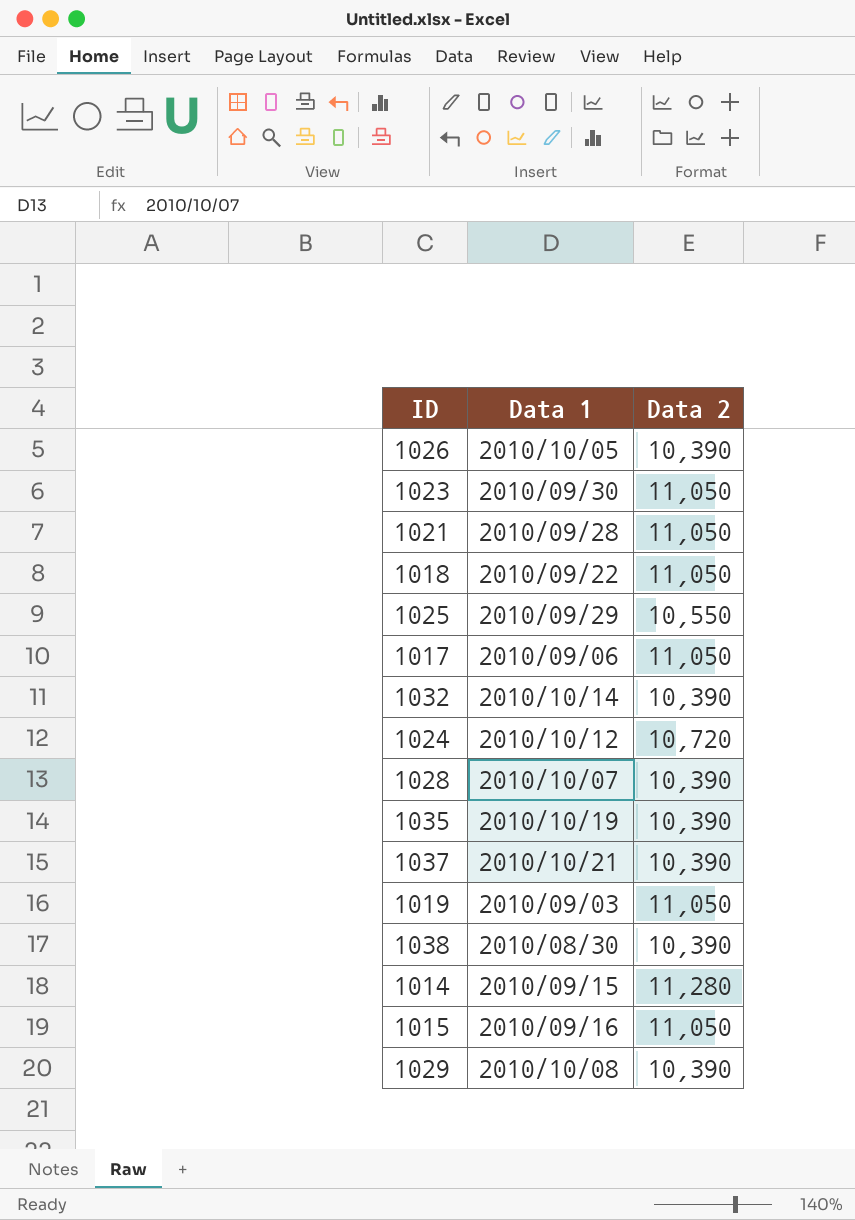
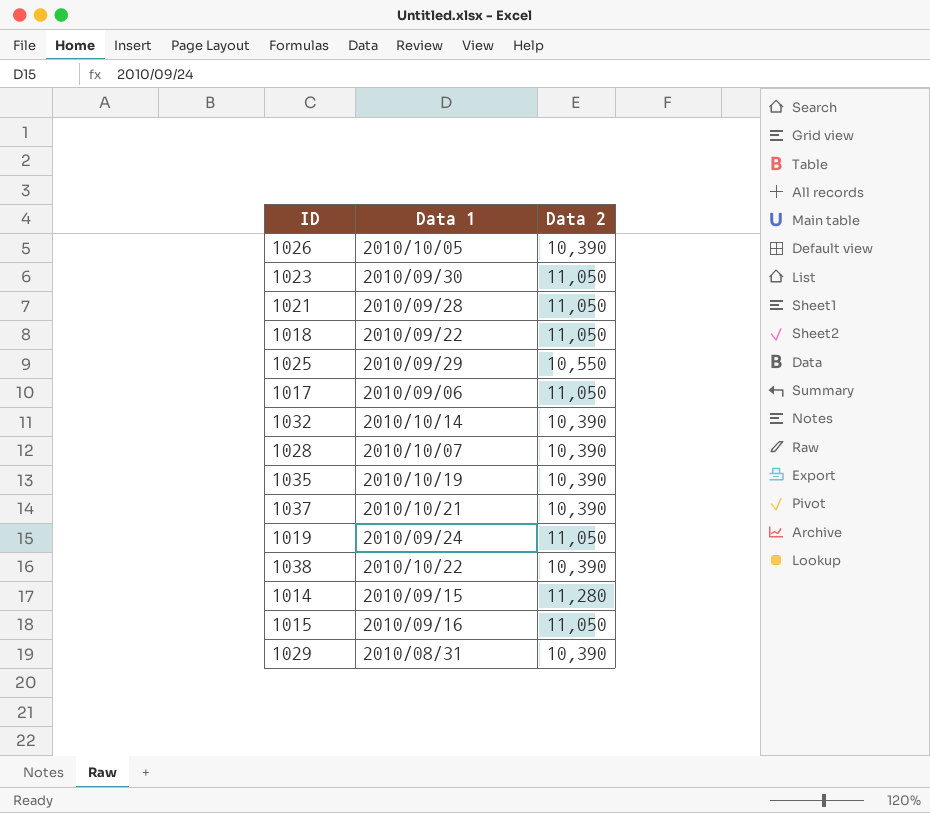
row 1024: 2010/10/12 | 10,720 -> none
1019 | Data 1: 2010/09/03 -> 2010/09/24
1038 | Data 1: 2010/08/30 -> 2010/10/22
1029 | Data 1: 2010/10/08 -> 2010/08/31

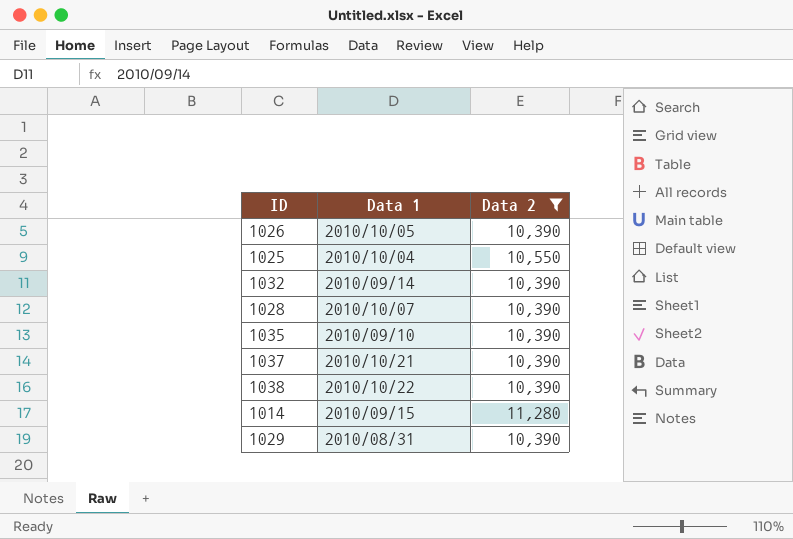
filter: none -> Data 2 != 11,050
1025 | Data 1: 2010/09/29 -> 2010/10/04
1032 | Data 1: 2010/10/14 -> 2010/09/14
1035 | Data 1: 2010/10/19 -> 2010/09/10

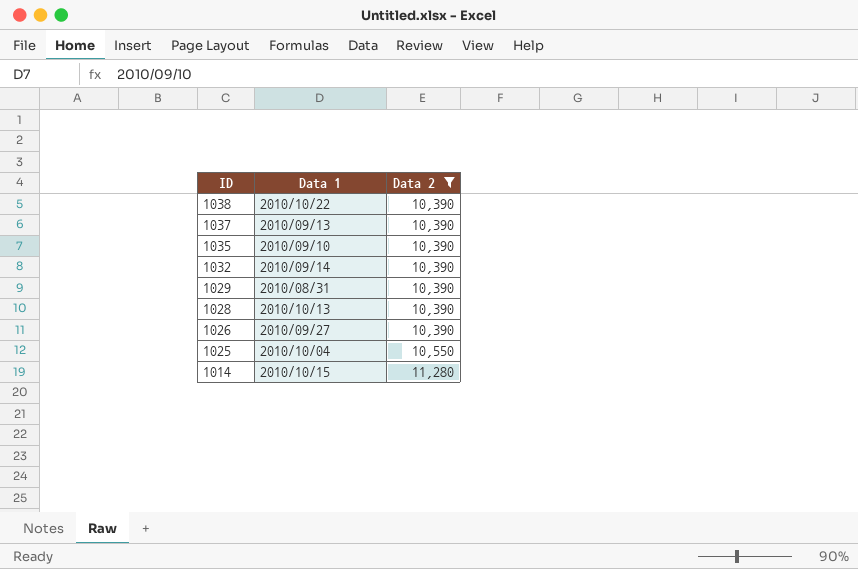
row order: none -> ID descending
1037 | Data 1: 2010/10/21 -> 2010/09/13
1028 | Data 1: 2010/10/07 -> 2010/10/13
1026 | Data 1: 2010/10/05 -> 2010/09/27
1014 | Data 1: 2010/09/15 -> 2010/10/15

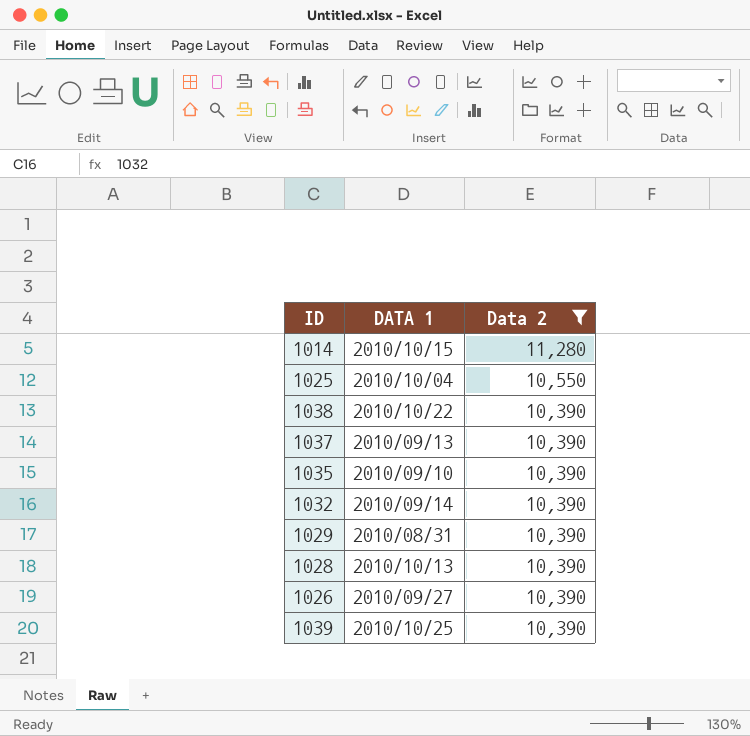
row order: ID descending -> Data 2 descending
column name: Data 1 -> DATA 1
row 1039: none -> 2010/10/25 | 10,390

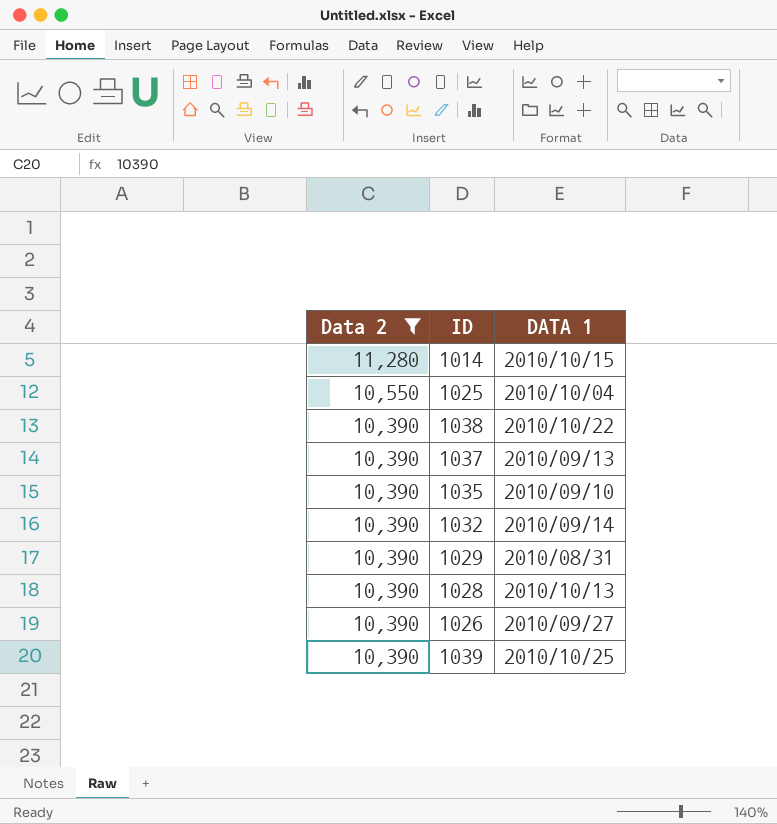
column Data 2 | position: 3 -> 1

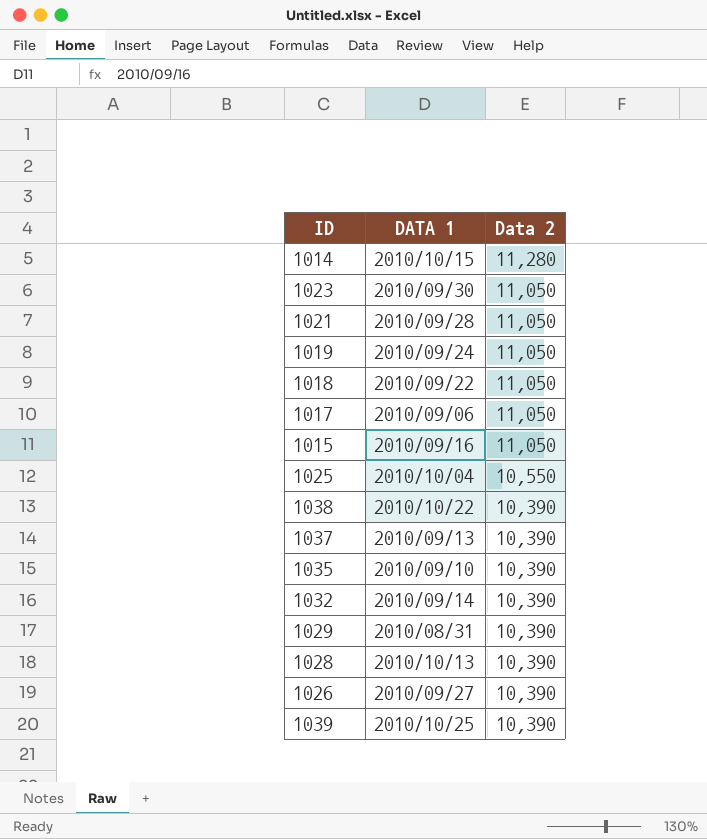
filter: Data 2 != 11,050 -> none
column Data 2 | position: 1 -> 3

